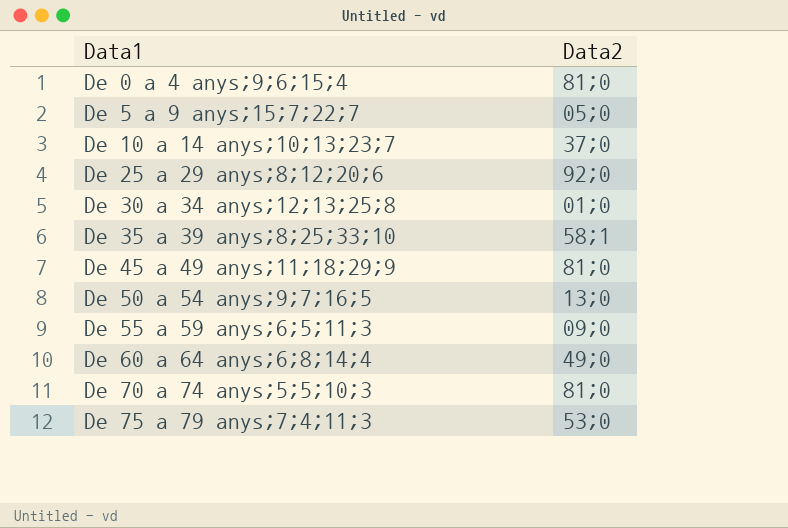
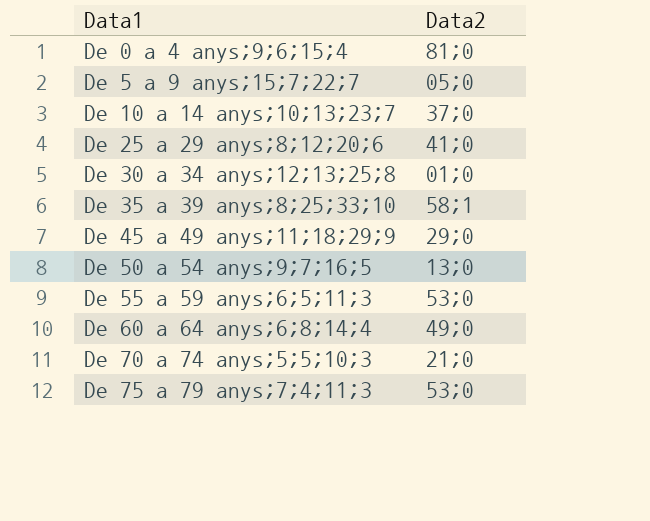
De 25 a 29 anys;8;12;20;6 | Data2: 92;0 -> 41;0
De 45 a 49 anys;11;18;29;9 | Data2: 81;0 -> 29;0
De 55 a 59 anys;6;5;11;3 | Data2: 09;0 -> 53;0
De 70 a 74 anys;5;5;10;3 | Data2: 81;0 -> 21;0

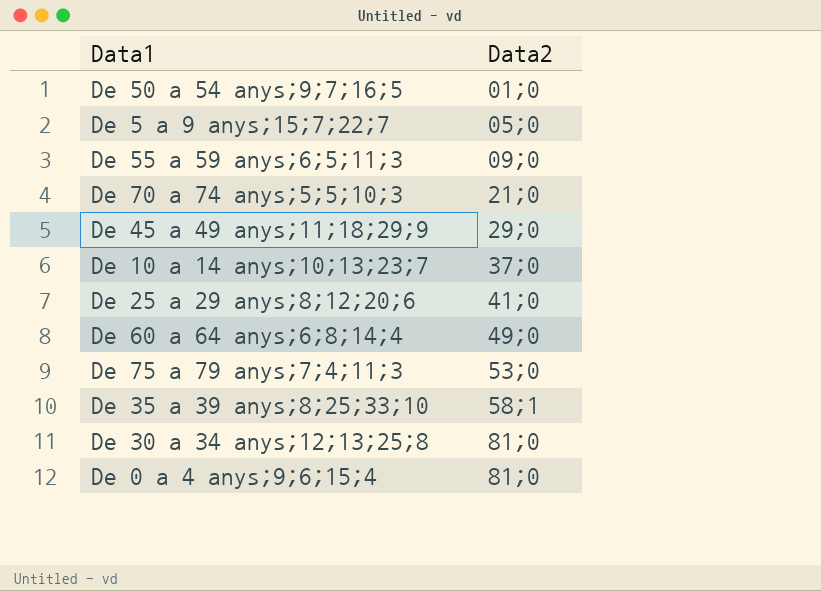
row order: Data1 ascending -> Data2 ascending
De 50 a 54 anys;9;7;16;5 | Data2: 13;0 -> 01;0
De 55 a 59 anys;6;5;11;3 | Data2: 53;0 -> 09;0
De 30 a 34 anys;12;13;25;8 | Data2: 01;0 -> 81;0

